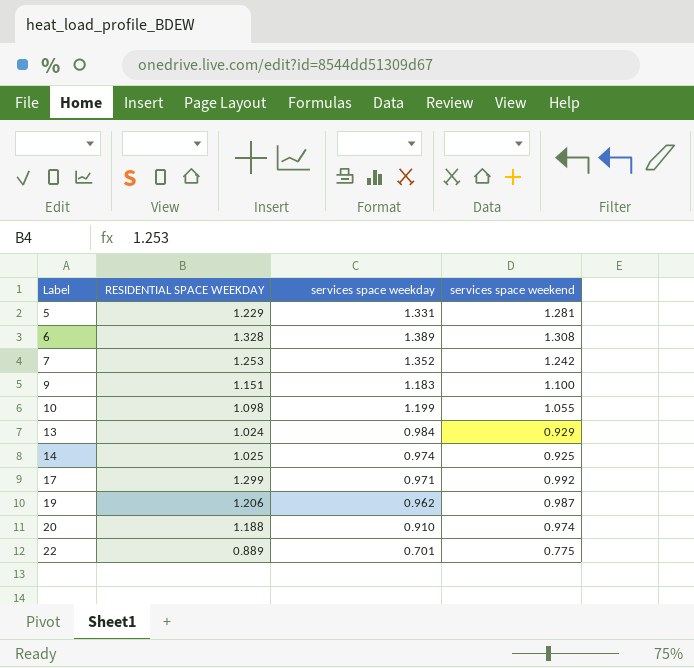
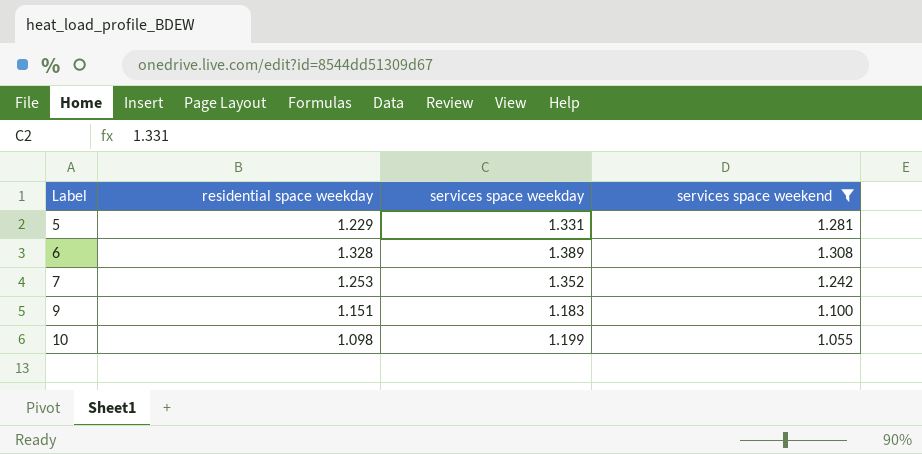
filter: none -> services space weekend >= 1.055
column name: RESIDENTIAL SPACE WEEKDAY -> residential space weekday

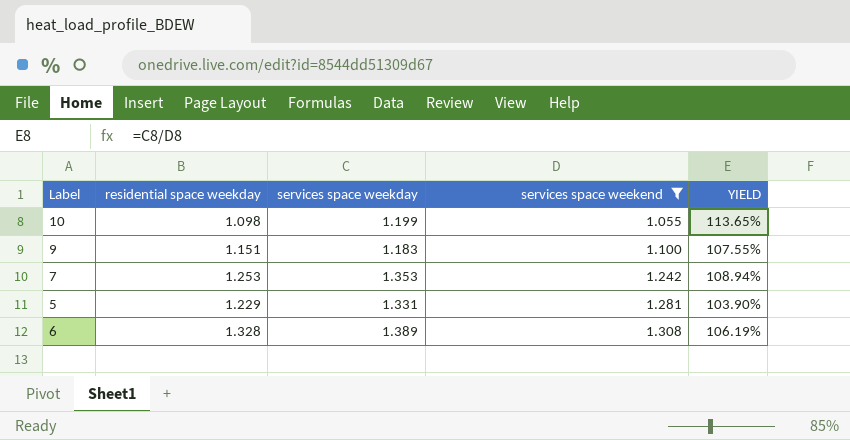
row order: Label ascending -> services space weekend ascending
column YIELD | formula: none -> [services space weekday] / [services space weekend]
7 | services space weekday: 1.352 -> 1.353

